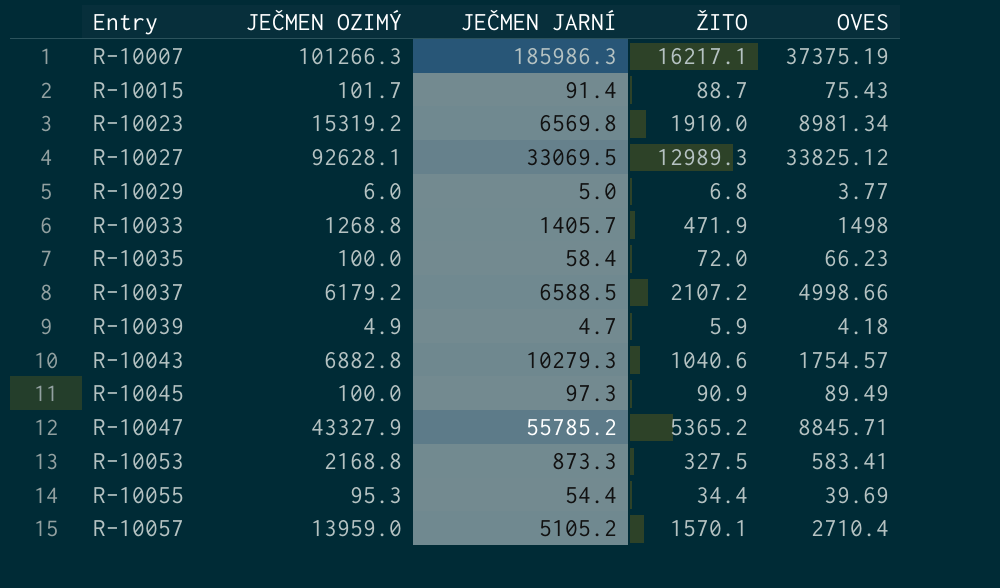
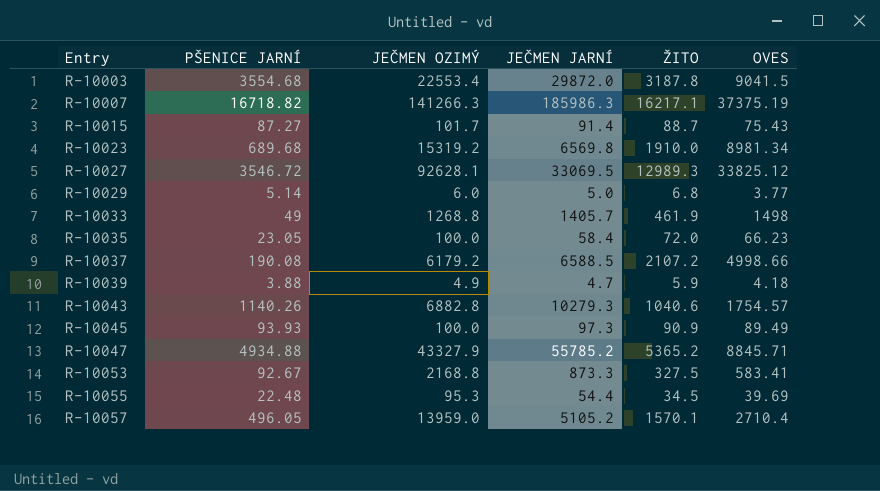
column PŠENICE JARNÍ | position: none -> 2
row R-10003: none -> 3554.68 | 22553.4 | 29872.0 | 3187.8 | 9041.5
R-10007 | JEČMEN OZIMÝ: 101266.3 -> 141266.3
R-10033 | ŽITO: 471.9 -> 461.9
R-10055 | ŽITO: 34.4 -> 34.5

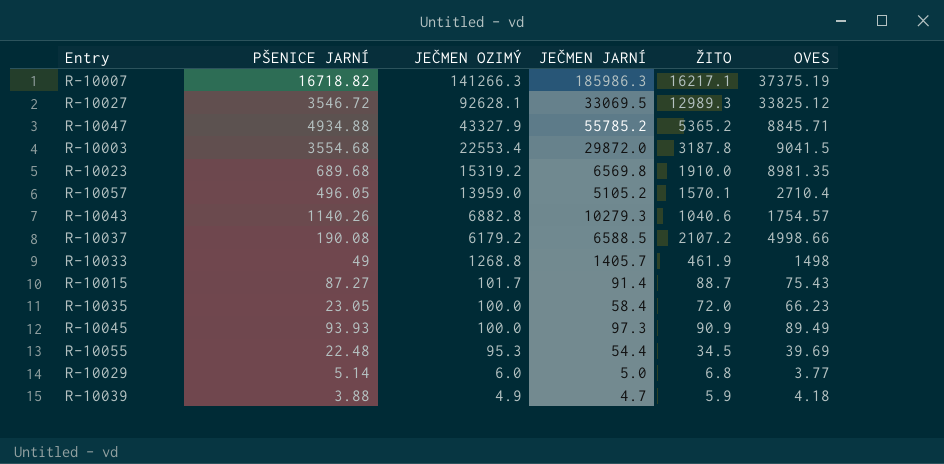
row order: Entry ascending -> JEČMEN OZIMÝ descending
row R-10053: 92.67 | 2168.8 | 873.3 | 327.5 | 583.41 -> none
R-10023 | OVES: 8981.34 -> 8981.35

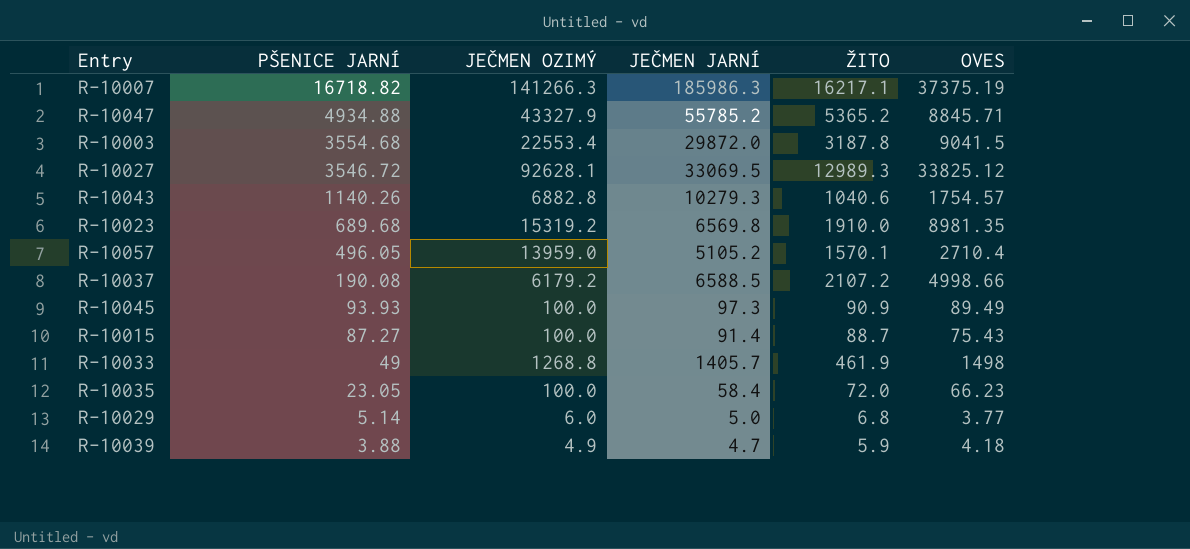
row order: JEČMEN OZIMÝ descending -> PŠENICE JARNÍ descending
row R-10055: 22.48 | 95.3 | 54.4 | 34.5 | 39.69 -> none
R-10015 | JEČMEN OZIMÝ: 101.7 -> 100.0

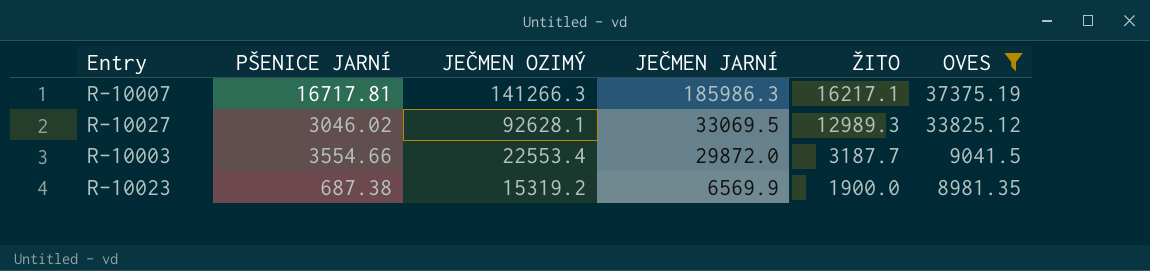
filter: none -> OVES >= 8981.35
row order: PŠENICE JARNÍ descending -> JEČMEN OZIMÝ descending
R-10007 | PŠENICE JARNÍ: 16718.82 -> 16717.81
R-10027 | PŠENICE JARNÍ: 3546.72 -> 3046.02
R-10003 | PŠENICE JARNÍ: 3554.68 -> 3554.66
R-10003 | ŽITO: 3187.8 -> 3187.7
R-10023 | PŠENICE JARNÍ: 689.68 -> 687.38
R-10023 | JEČMEN JARNÍ: 6569.8 -> 6569.9
R-10023 | ŽITO: 1910.0 -> 1900.0

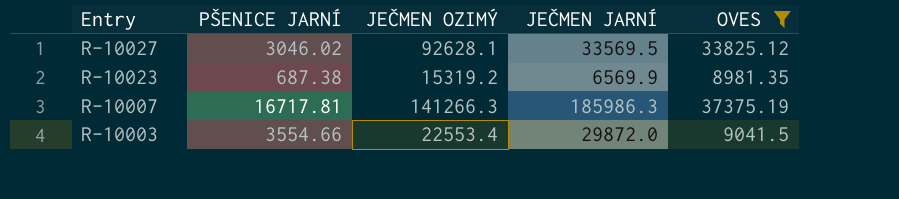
row order: JEČMEN OZIMÝ descending -> Entry descending
column ŽITO | position: 5 -> none
R-10027 | JEČMEN JARNÍ: 33069.5 -> 33569.5

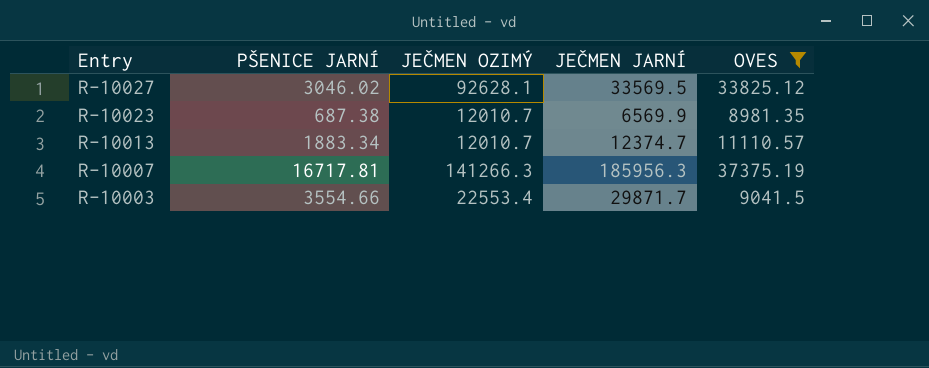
R-10023 | JEČMEN OZIMÝ: 15319.2 -> 12010.7
row R-10013: none -> 1883.34 | 12010.7 | 12374.7 | 11110.57
R-10007 | JEČMEN JARNÍ: 185986.3 -> 185956.3
R-10003 | JEČMEN JARNÍ: 29872.0 -> 29871.7

